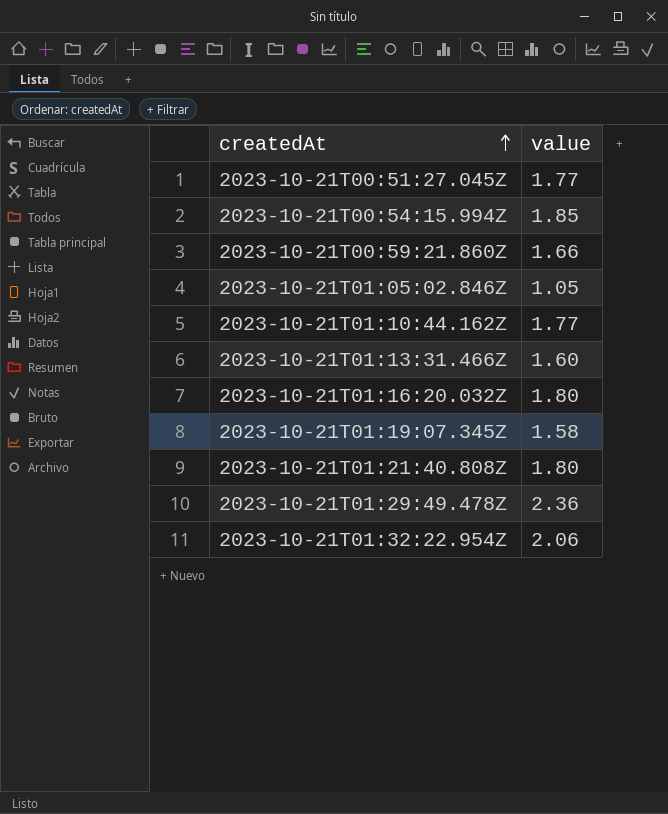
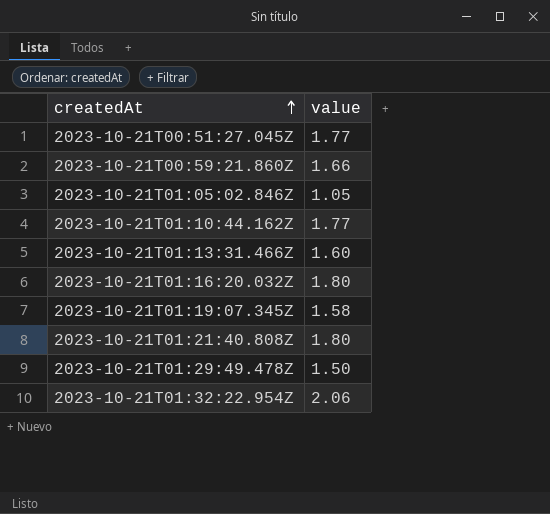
row 2023-10-21T00:54:15.994Z: 1.85 -> none
2023-10-21T01:29:49.478Z | value: 2.36 -> 1.50

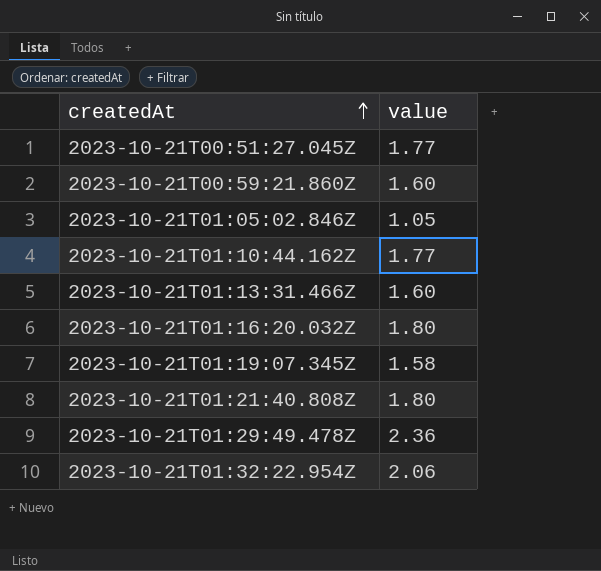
2023-10-21T00:59:21.860Z | value: 1.66 -> 1.60
2023-10-21T01:29:49.478Z | value: 1.50 -> 2.36

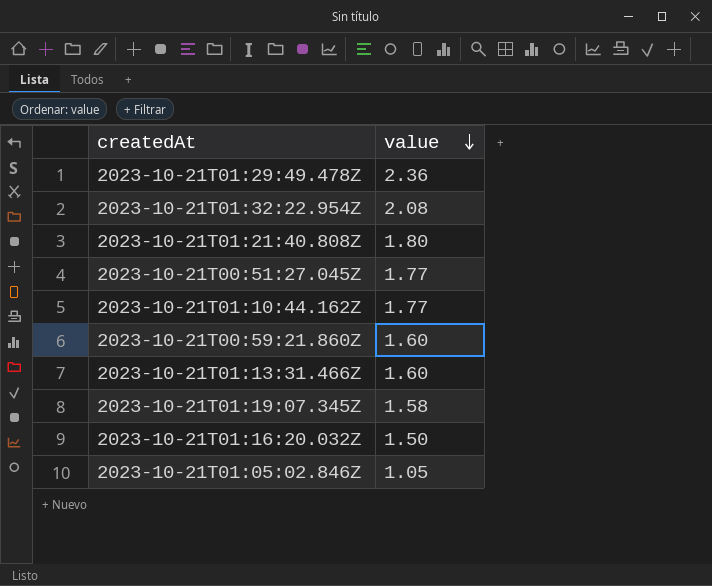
row order: createdAt ascending -> value descending
2023-10-21T01:32:22.954Z | value: 2.06 -> 2.08
2023-10-21T01:16:20.032Z | value: 1.80 -> 1.50

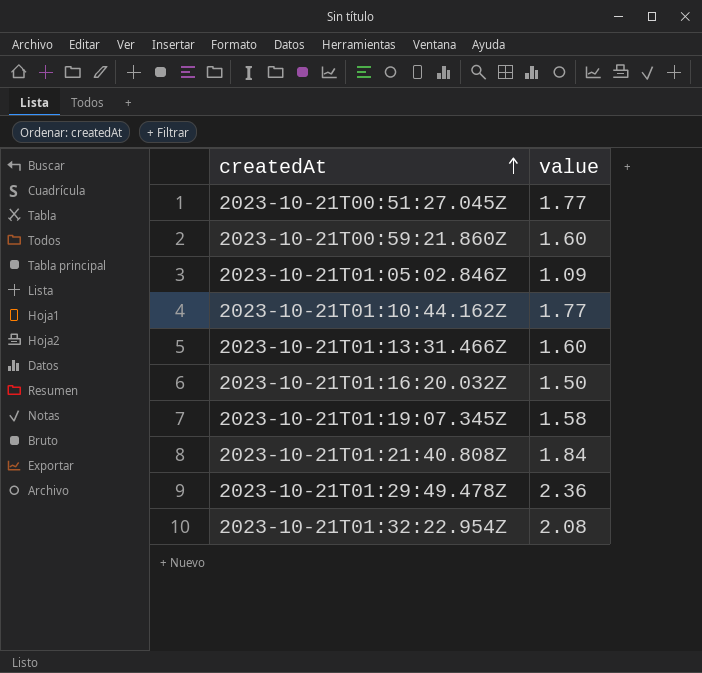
row order: value descending -> createdAt ascending
2023-10-21T01:05:02.846Z | value: 1.05 -> 1.09
2023-10-21T01:21:40.808Z | value: 1.80 -> 1.84

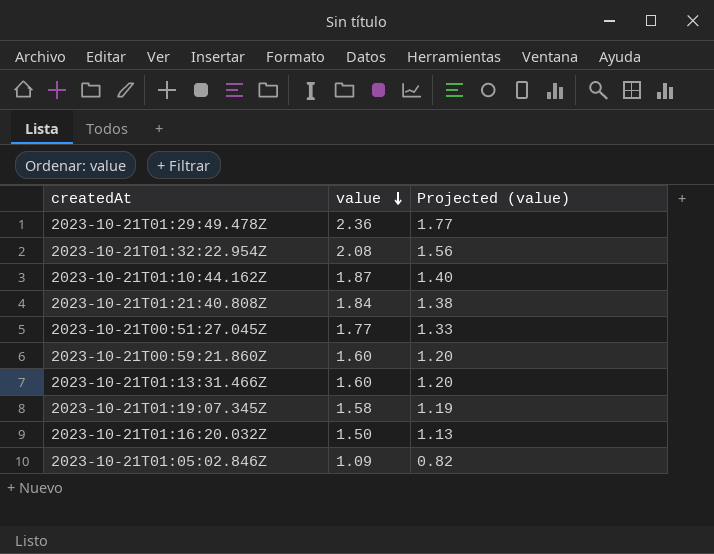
row order: createdAt ascending -> value descending
column Projected (value) | formula: none -> [value] * 0.75
2023-10-21T01:10:44.162Z | value: 1.77 -> 1.87

